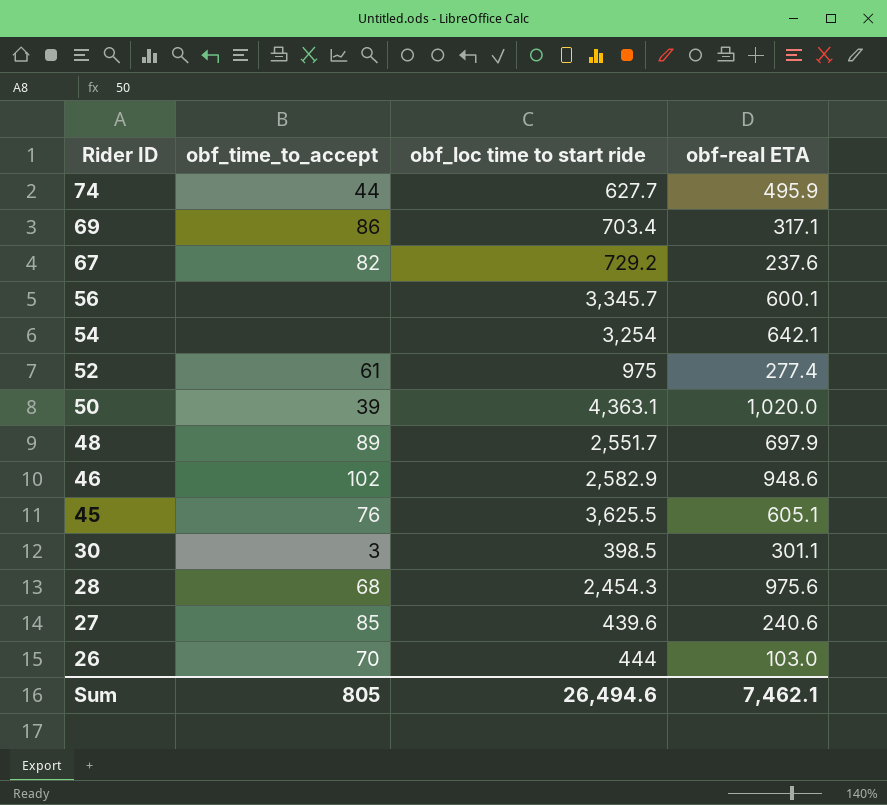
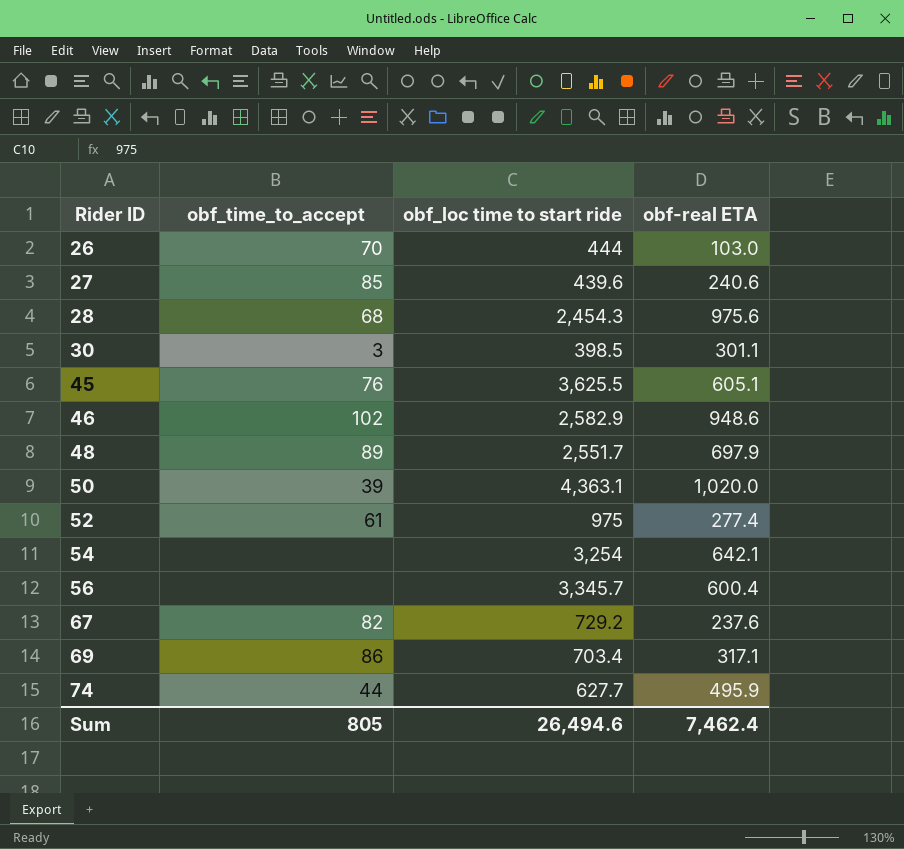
row order: Rider ID descending -> Rider ID ascending
56 | obf-real ETA: 600.1 -> 600.4
Sum | obf-real ETA: 7,462.1 -> 7,462.4

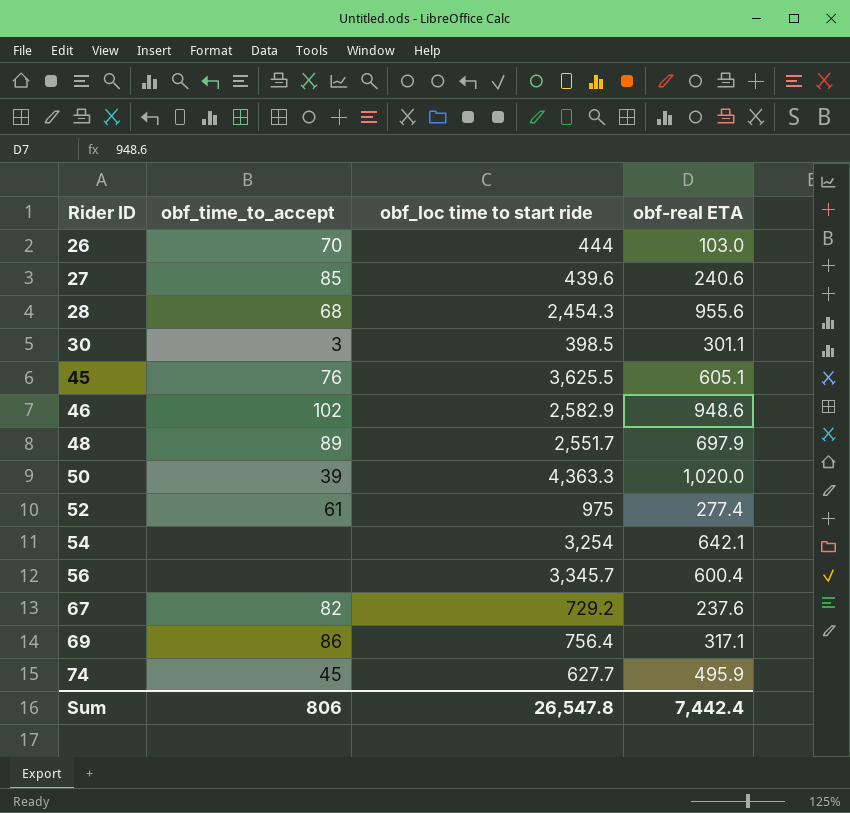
28 | obf-real ETA: 975.6 -> 955.6
50 | obf_loc time to start ride: 4,363.1 -> 4,363.3
69 | obf_loc time to start ride: 703.4 -> 756.4
74 | obf_time_to_accept: 44 -> 45
Sum | obf_time_to_accept: 805 -> 806
Sum | obf_loc time to start ride: 26,494.6 -> 26,547.8
Sum | obf-real ETA: 7,462.4 -> 7,442.4

